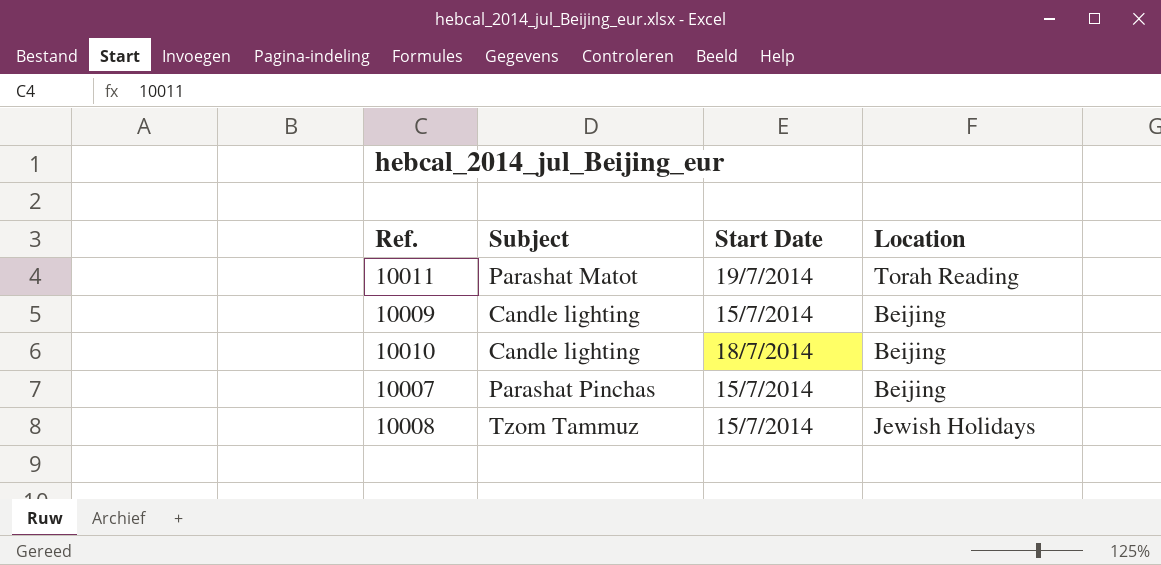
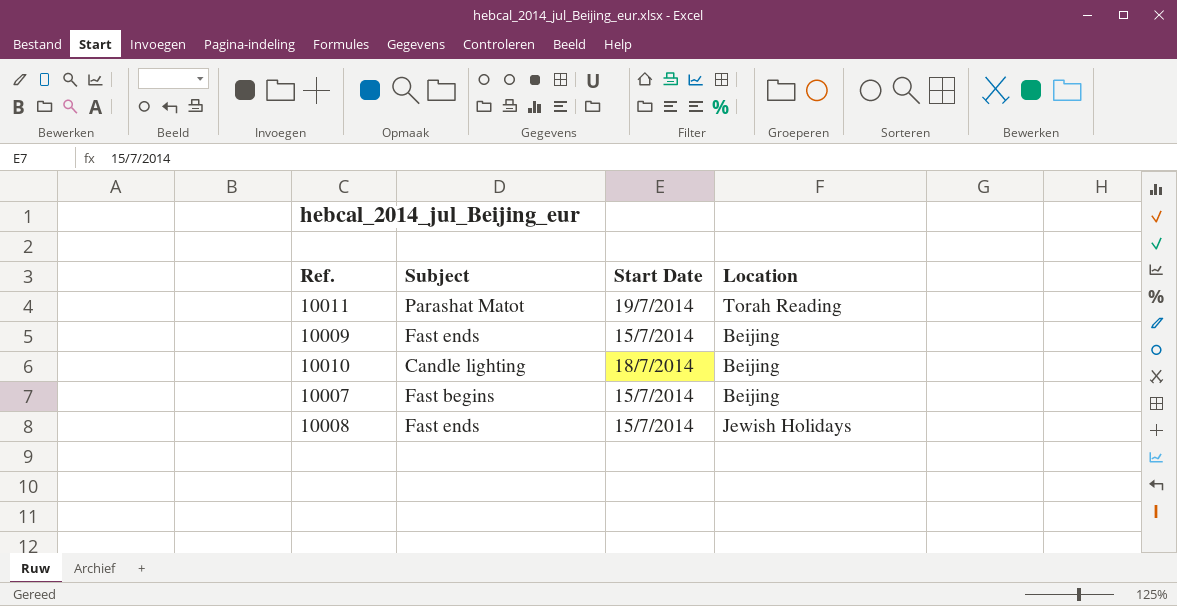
10009 | Subject: Candle lighting -> Fast ends
10007 | Subject: Parashat Pinchas -> Fast begins
10008 | Subject: Tzom Tammuz -> Fast ends

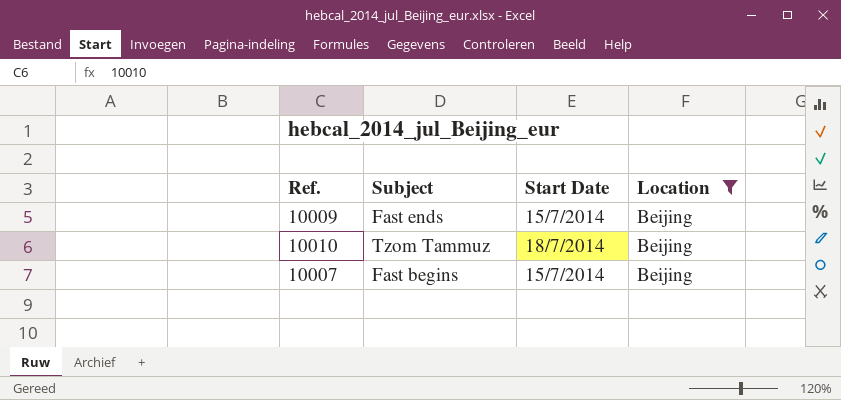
filter: none -> Location = Beijing
10010 | Subject: Candle lighting -> Tzom Tammuz

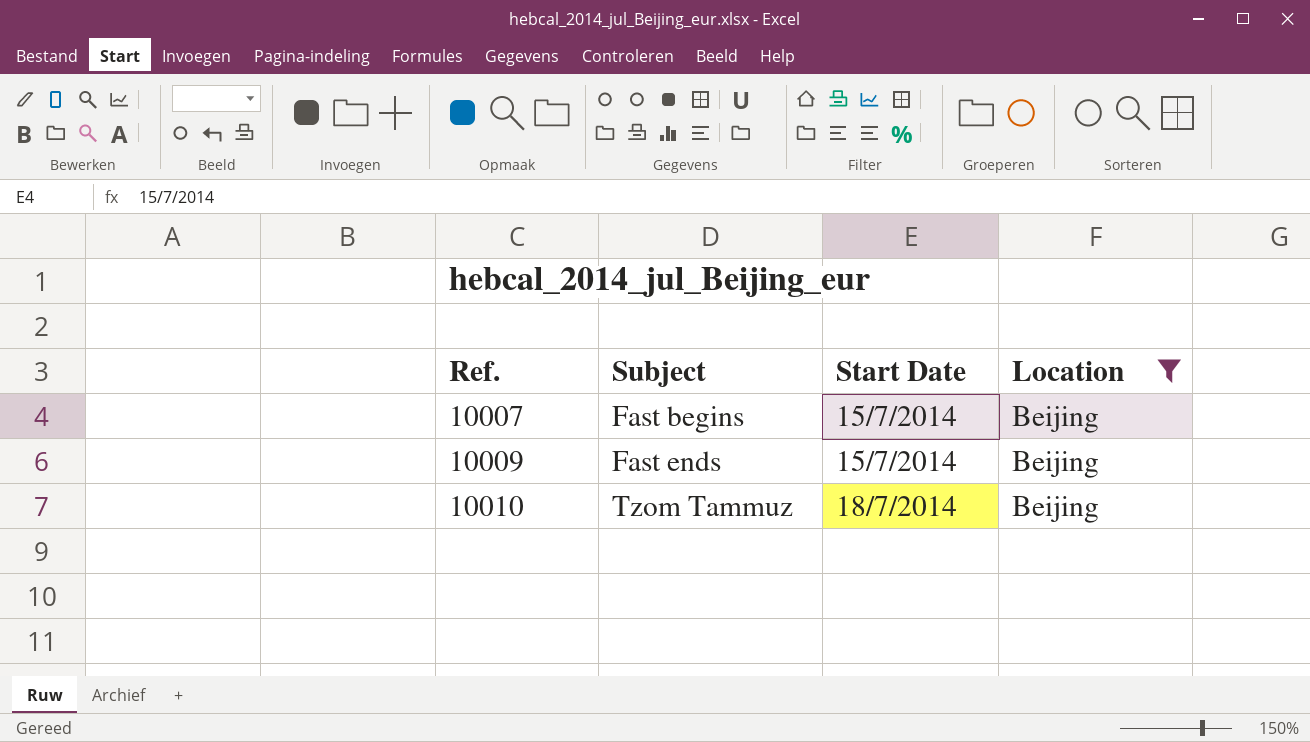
row order: none -> Ref. ascending

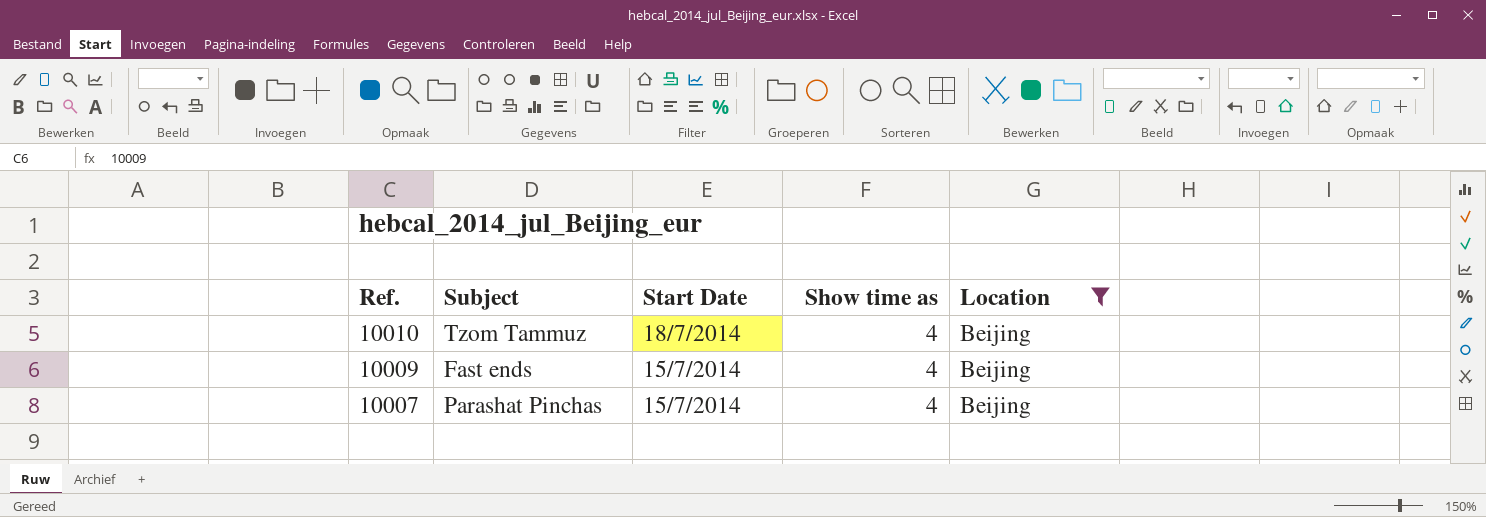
row order: Ref. ascending -> Ref. descending
column Show time as | position: none -> 4
10007 | Subject: Fast begins -> Parashat Pinchas

